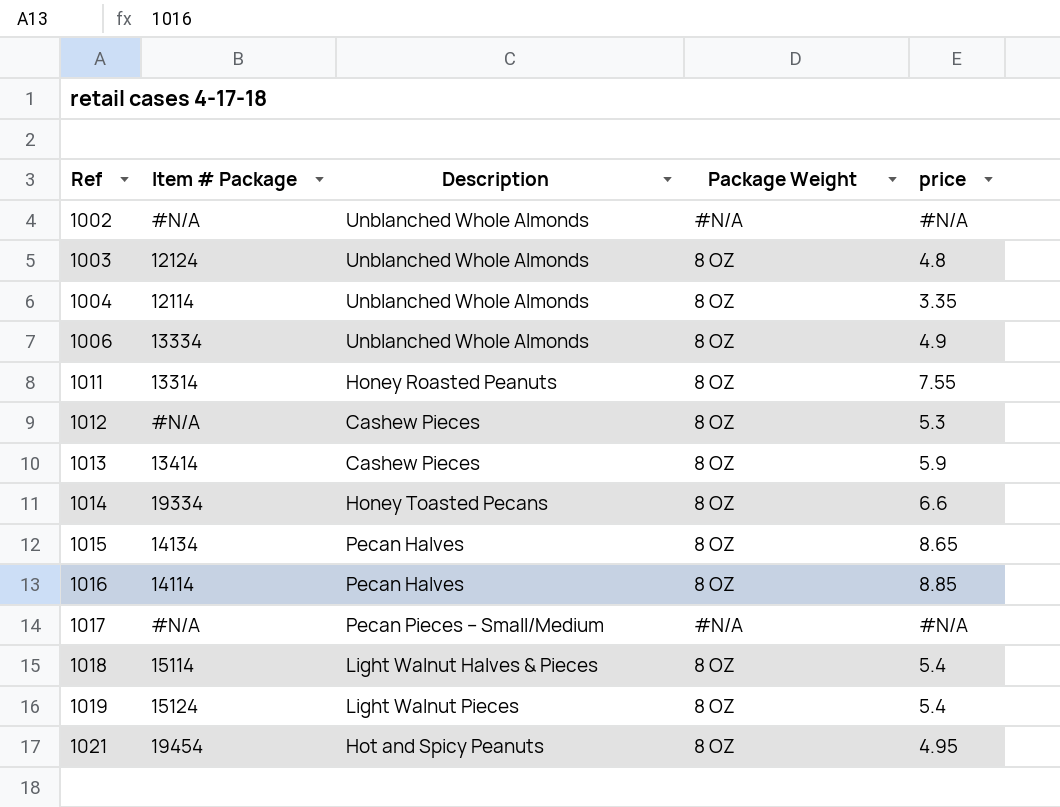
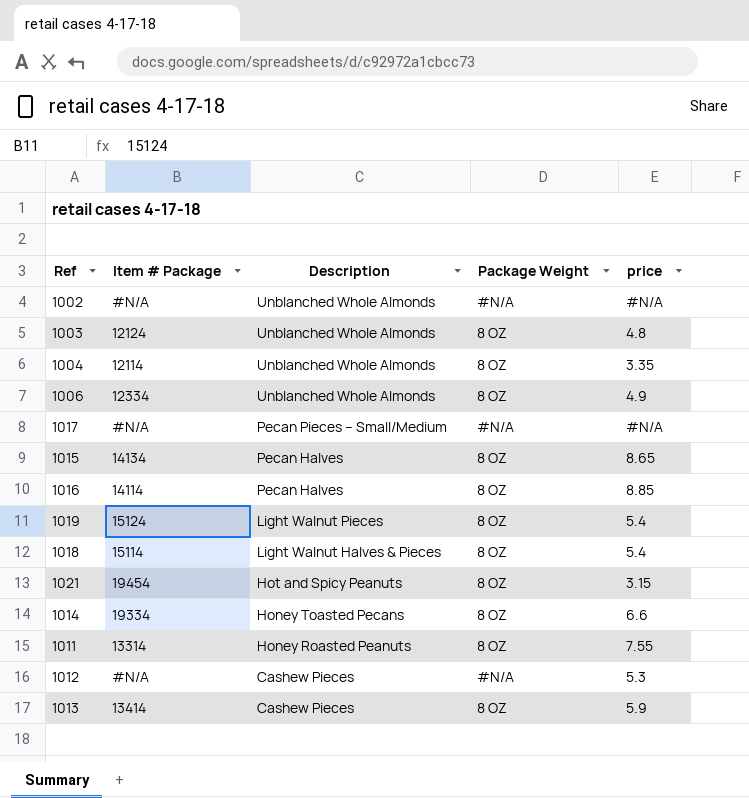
row order: Ref ascending -> Description descending
1006 | Item # Package: 13334 -> 12334
1021 | price: 4.95 -> 3.15
1012 | Package Weight: 8 OZ -> #N/A

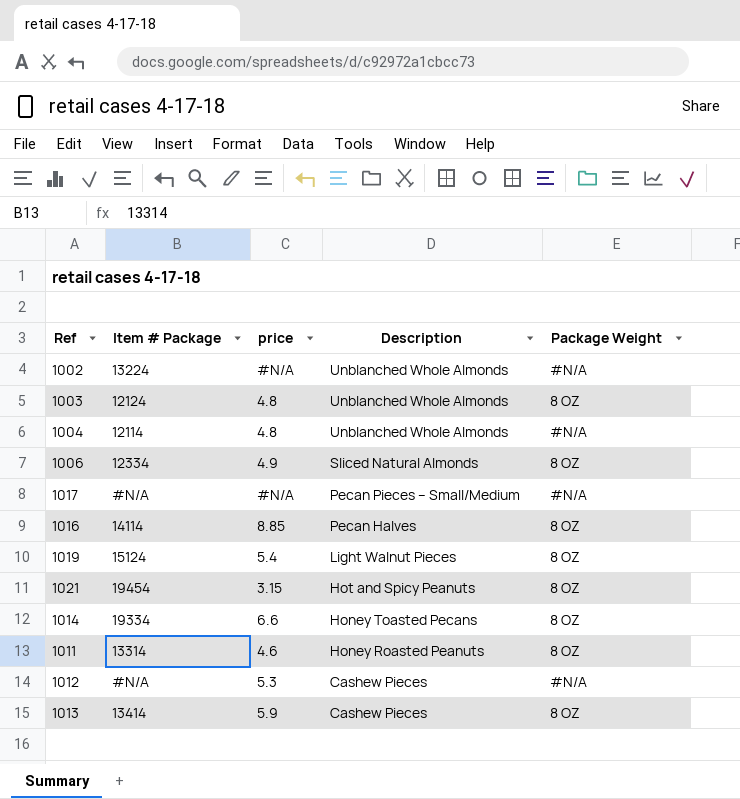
column price | position: 5 -> 3
row 1015: 14134 | Pecan Halves | 8 OZ | 8.65 -> none
row 1018: 15114 | Light Walnut Halves & Pieces | 8 OZ | 5.4 -> none
1002 | Item # Package: #N/A -> 13224
1004 | price: 3.35 -> 4.8
1004 | Package Weight: 8 OZ -> #N/A
1006 | Description: Unblanched Whole Almonds -> Sliced Natural Almonds
1011 | price: 7.55 -> 4.6

